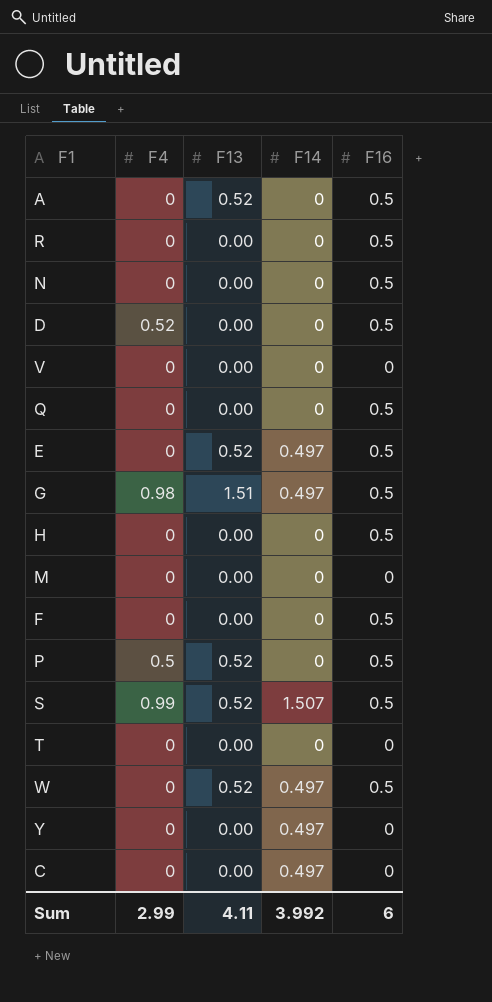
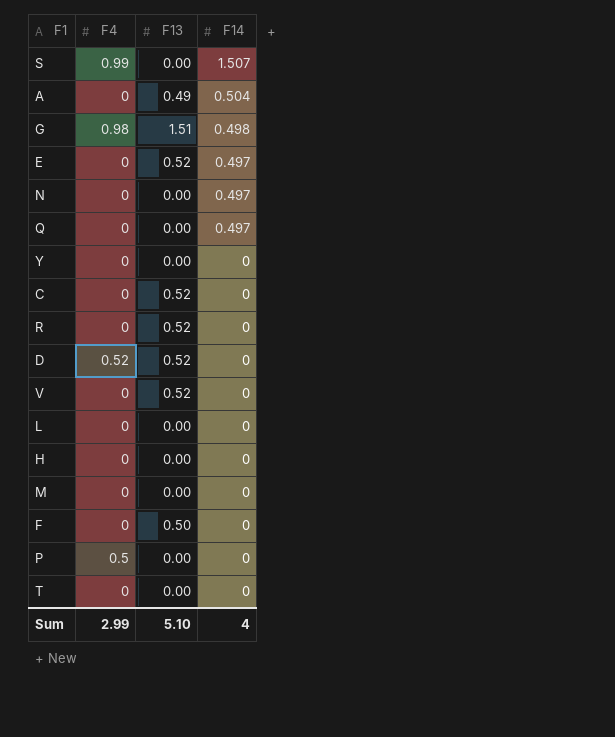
row order: none -> F14 descending
column F16 | position: 5 -> none
row W: 0 | 0.52 | 0.497 | 0.5 -> none
S | F13: 0.52 -> 0.00
A | F13: 0.52 -> 0.49
A | F14: 0 -> 0.504
G | F14: 0.497 -> 0.498
N | F14: 0 -> 0.497
Q | F14: 0 -> 0.497
Y | F14: 0.497 -> 0
C | F13: 0.00 -> 0.52
C | F14: 0.497 -> 0
R | F13: 0.00 -> 0.52
D | F13: 0.00 -> 0.52
V | F13: 0.00 -> 0.52
row L: none -> 0 | 0.00 | 0
F | F13: 0.00 -> 0.50
P | F13: 0.52 -> 0.00
Sum | F13: 4.11 -> 5.10
Sum | F14: 3.992 -> 4

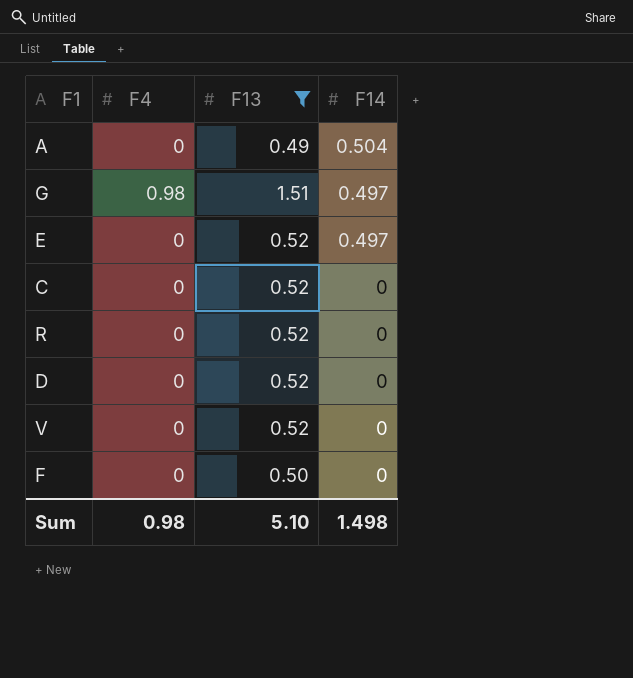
filter: none -> F13 != 0.00
G | F14: 0.498 -> 0.497
D | F4: 0.52 -> 0
Sum | F4: 2.99 -> 0.98
Sum | F14: 4 -> 1.498

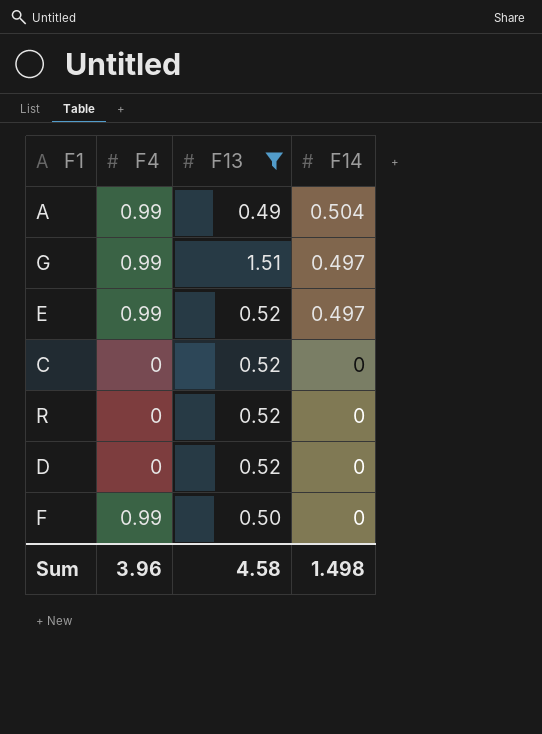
row V: 0 | 0.52 | 0 -> none
A | F4: 0 -> 0.99
G | F4: 0.98 -> 0.99
E | F4: 0 -> 0.99
F | F4: 0 -> 0.99
Sum | F4: 0.98 -> 3.96
Sum | F13: 5.10 -> 4.58

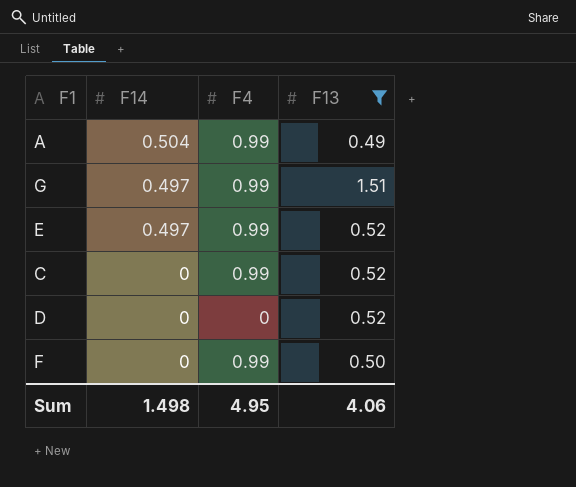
column F14 | position: 4 -> 2
row R: 0 | 0.52 | 0 -> none
C | F4: 0 -> 0.99
Sum | F4: 3.96 -> 4.95
Sum | F13: 4.58 -> 4.06

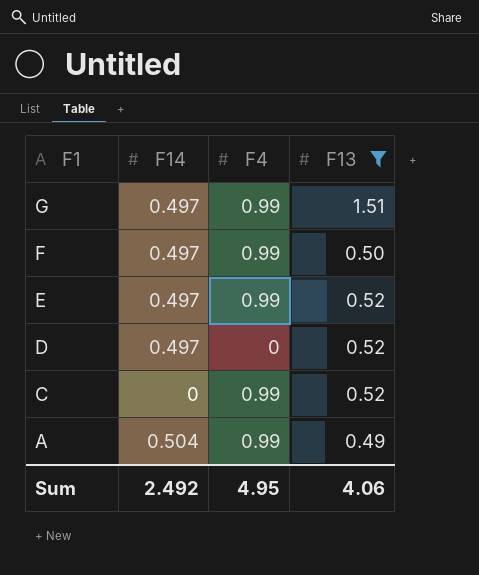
row order: F14 descending -> F1 descending
F | F14: 0 -> 0.497
D | F14: 0 -> 0.497
Sum | F14: 1.498 -> 2.492

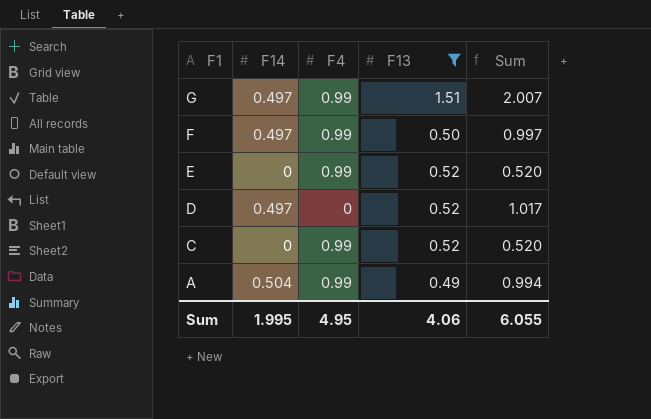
column Sum | formula: none -> [F14] + [F13]
E | F14: 0.497 -> 0
Sum | F14: 2.492 -> 1.995

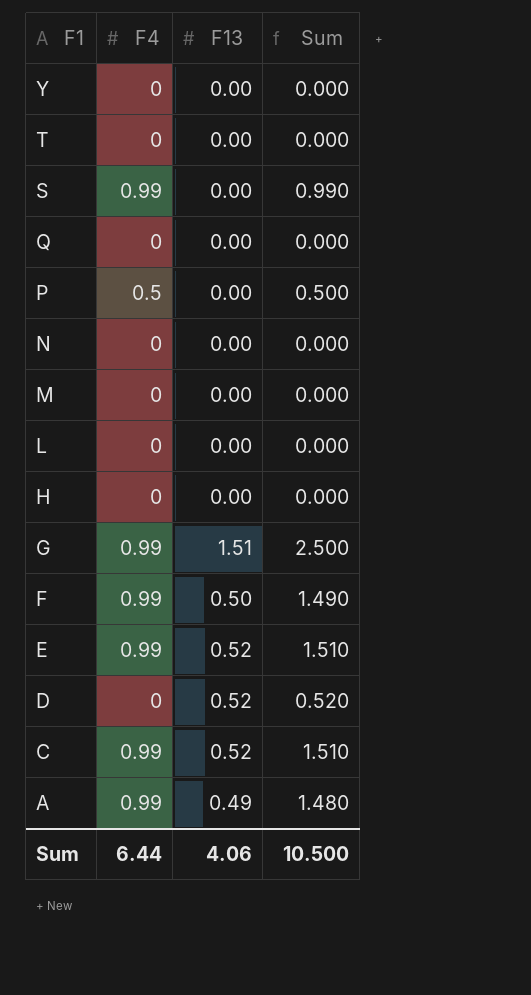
filter: F13 != 0.00 -> none
column F14 | position: 2 -> none
column Sum | formula: [F14] + [F13] -> [F4] + [F13]
Sum | F4: 4.95 -> 6.44
Sum | Sum: 6.055 -> 10.500

